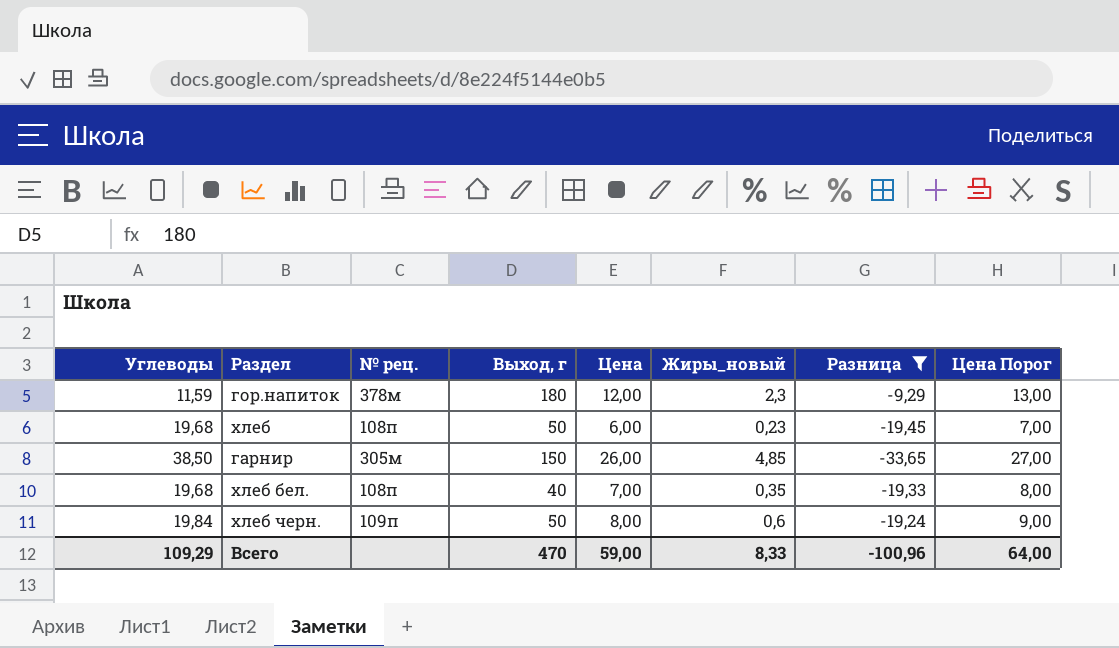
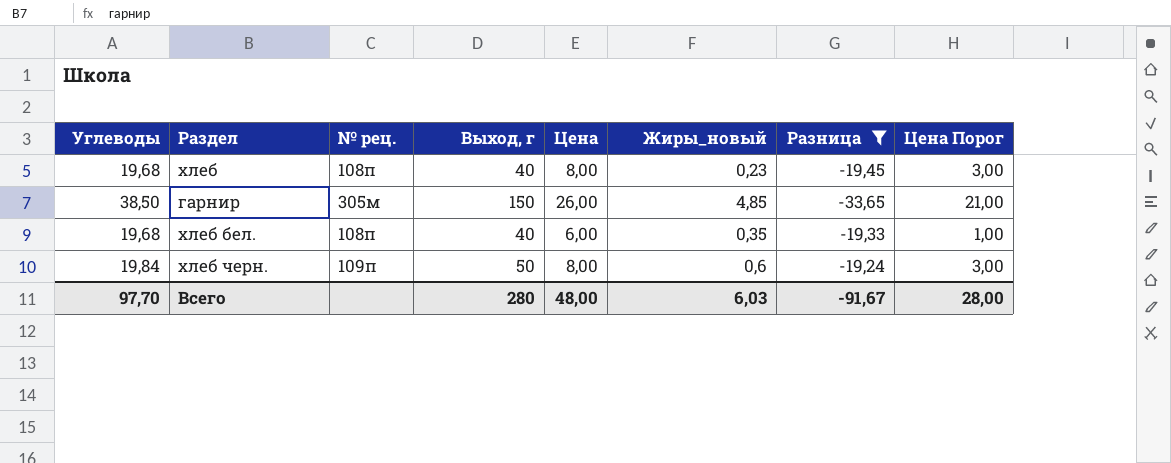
column Цена Порог | formula: [Цена] + 1 -> [Цена] - 5
row гор.напиток: 11,59 | 378м | 180 | 12,00 | 2,3 | -9,29 | 13,00 -> none
хлеб | Выход, г: 50 -> 40
хлеб | Цена: 6,00 -> 8,00
хлеб бел. | Цена: 7,00 -> 6,00
Всего | Углеводы: 109,29 -> 97,70
Всего | Выход, г: 470 -> 280
Всего | Цена: 59,00 -> 48,00
Всего | Жиры_новый: 8,33 -> 6,03
Всего | Разница: -100,96 -> -91,67
Всего | Цена Порог: 64,00 -> 28,00

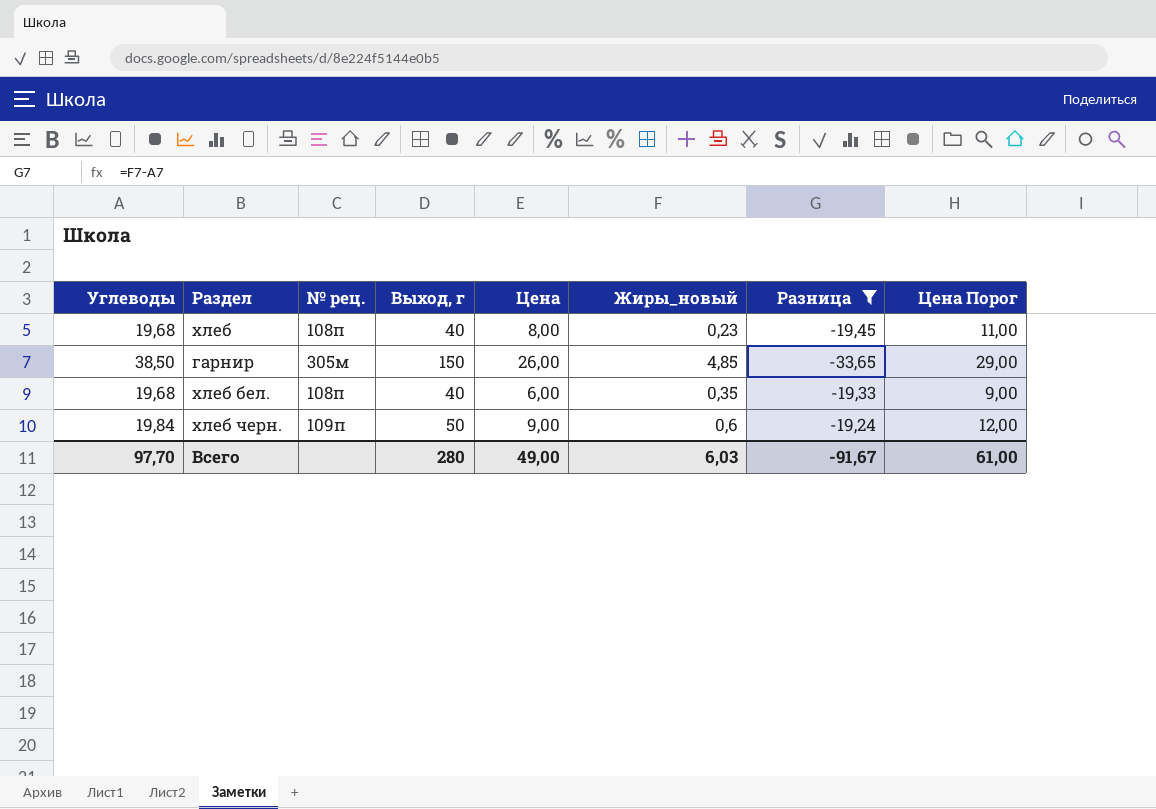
column Цена Порог | formula: [Цена] - 5 -> [Цена] + 3
хлеб черн. | Цена: 8,00 -> 9,00
Всего | Цена: 48,00 -> 49,00
Всего | Цена Порог: 28,00 -> 61,00

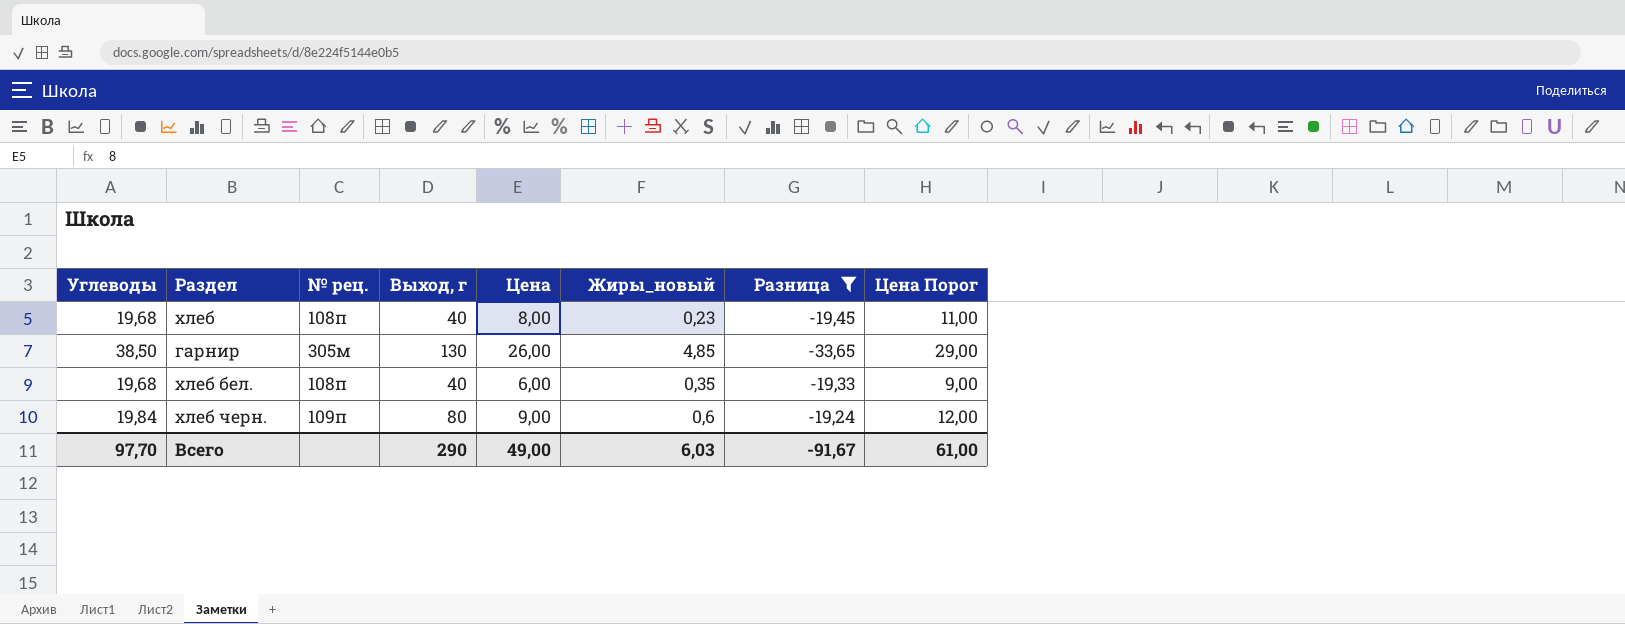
гарнир | Выход, г: 150 -> 130
хлеб черн. | Выход, г: 50 -> 80
Всего | Выход, г: 280 -> 290

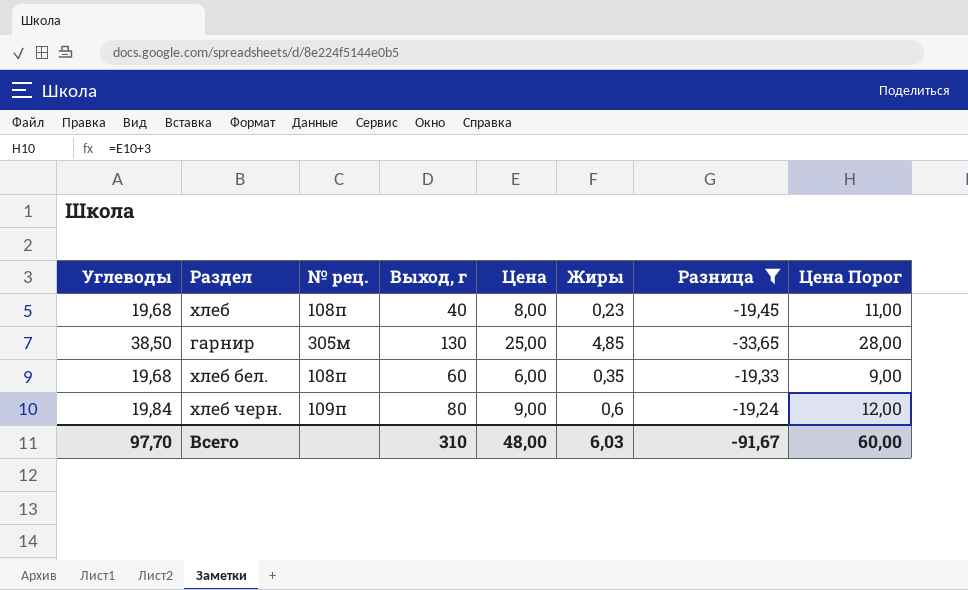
column name: Жиры_новый -> Жиры
гарнир | Цена: 26,00 -> 25,00
гарнир | Цена Порог: 29,00 -> 28,00
хлеб бел. | Выход, г: 40 -> 60
Всего | Выход, г: 290 -> 310
Всего | Цена: 49,00 -> 48,00
Всего | Цена Порог: 61,00 -> 60,00

